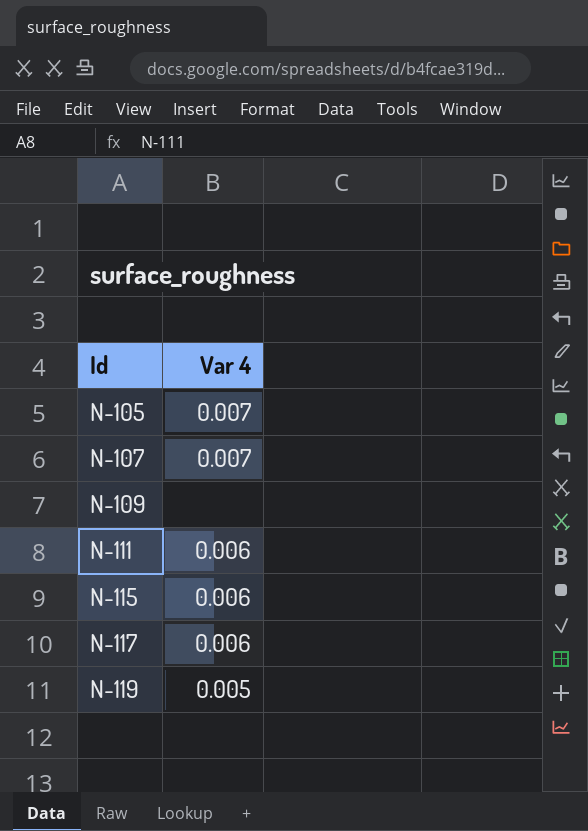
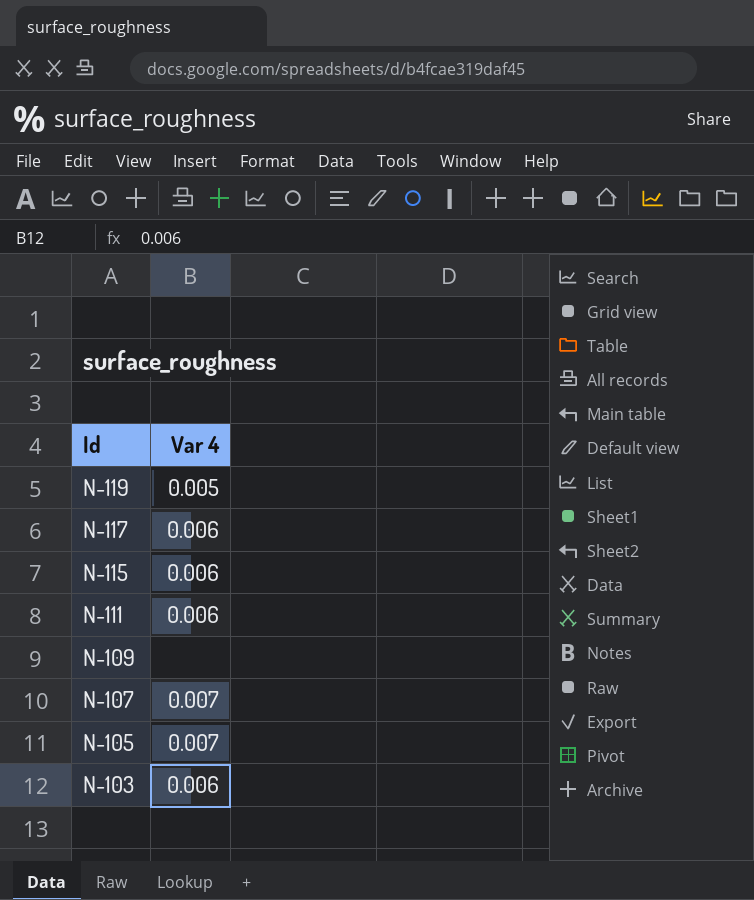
row order: Id ascending -> Id descending
row N-103: none -> 0.006

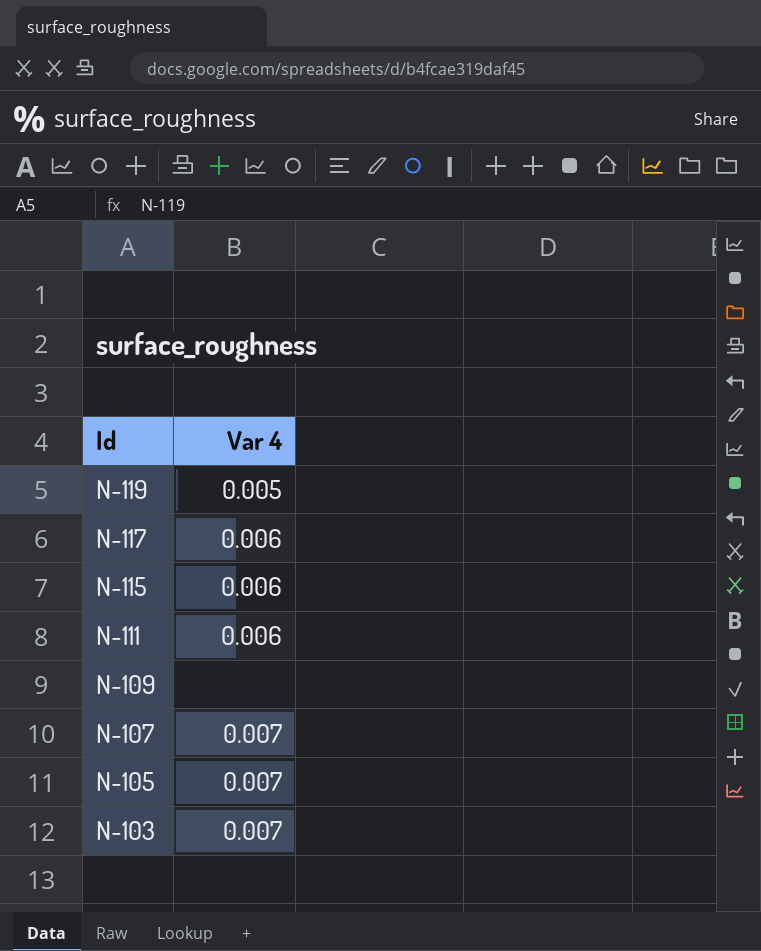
N-103 | Var 4: 0.006 -> 0.007

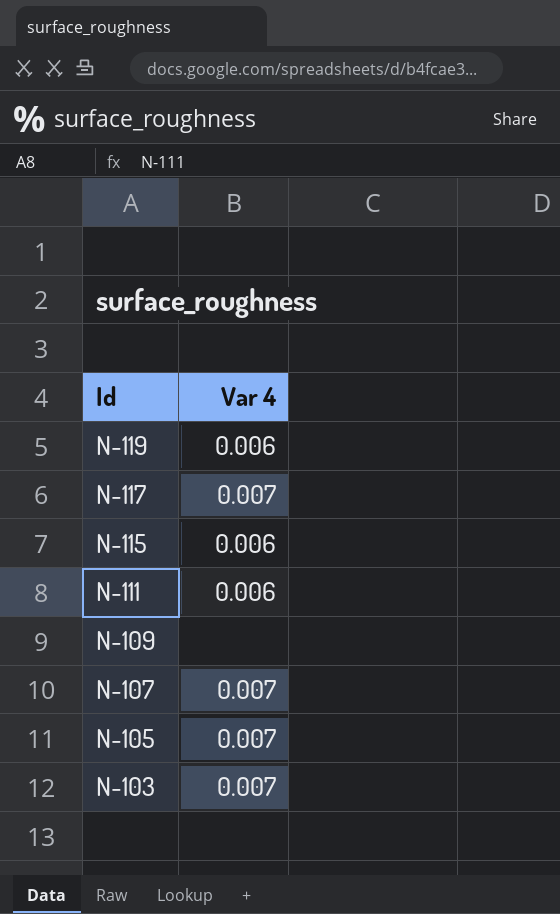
N-119 | Var 4: 0.005 -> 0.006
N-117 | Var 4: 0.006 -> 0.007

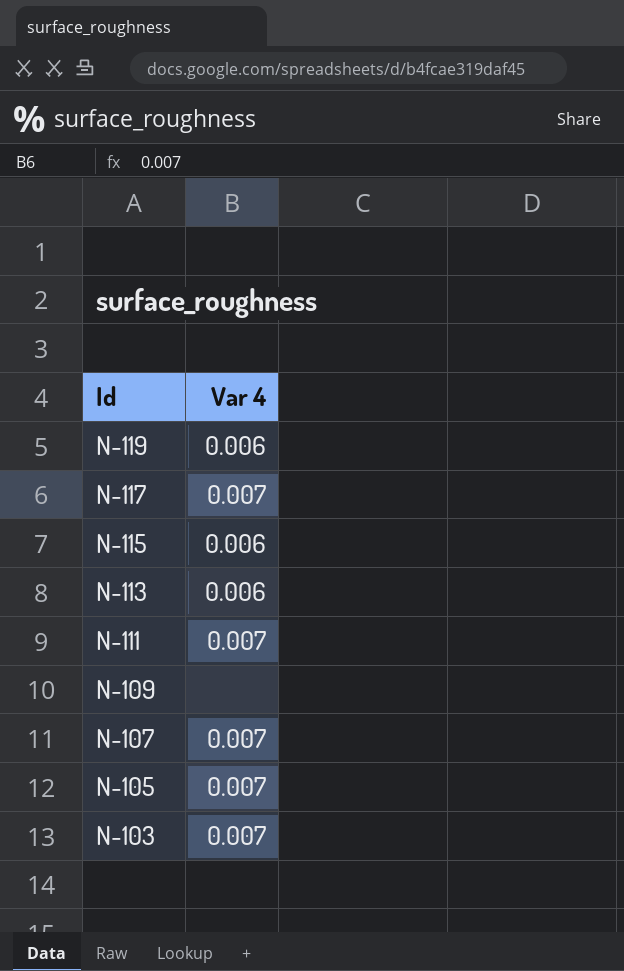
row N-113: none -> 0.006
N-111 | Var 4: 0.006 -> 0.007

